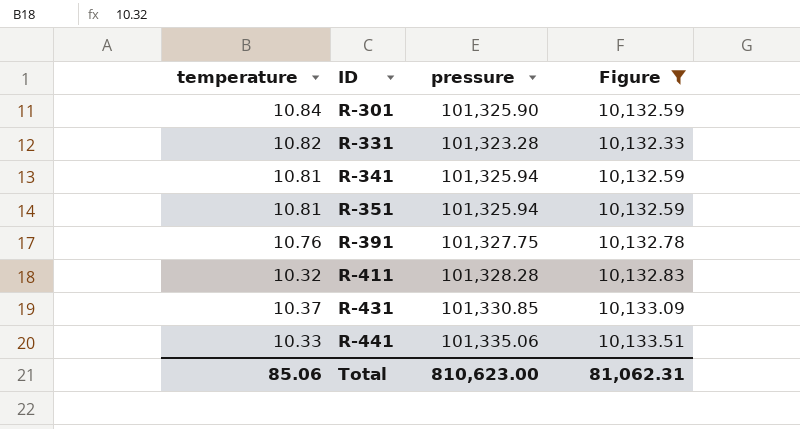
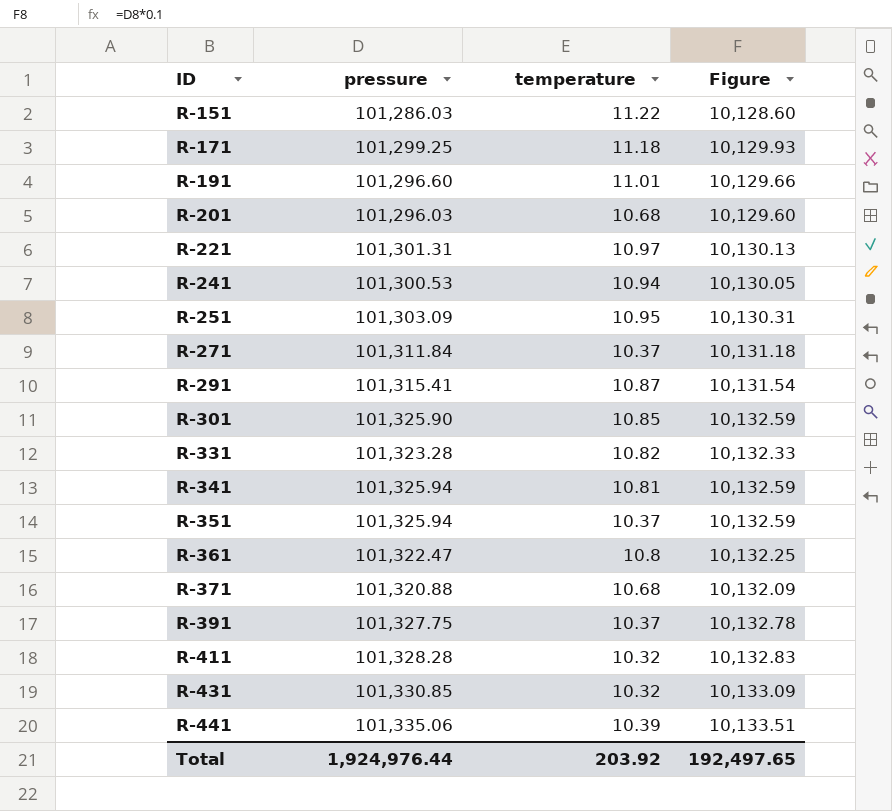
filter: Figure >= 10,132.33 -> none
column temperature | position: 1 -> 3
R-301 | temperature: 10.84 -> 10.85
R-351 | temperature: 10.81 -> 10.37
R-391 | temperature: 10.76 -> 10.37
R-431 | temperature: 10.37 -> 10.32
R-441 | temperature: 10.33 -> 10.39
Total | pressure: 810,623.00 -> 1,924,976.44
Total | temperature: 85.06 -> 203.92
Total | Figure: 81,062.31 -> 192,497.65

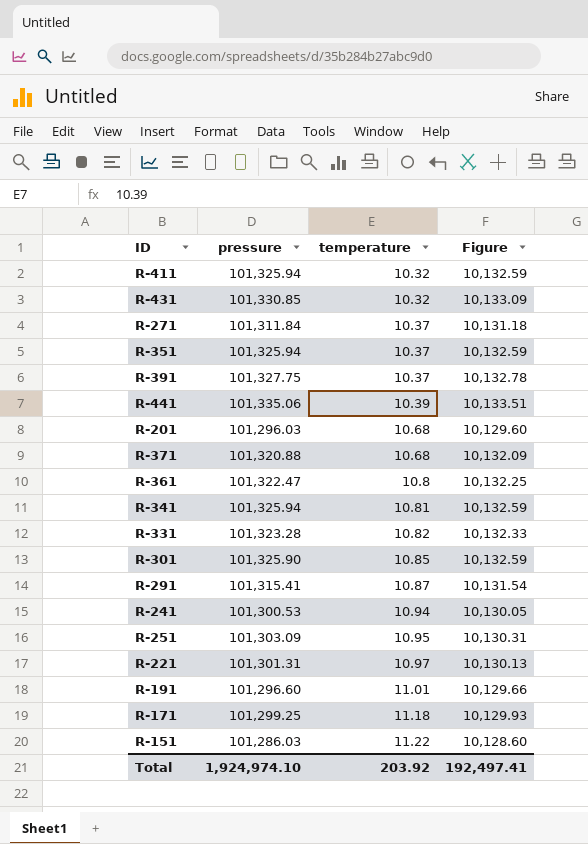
row order: ID ascending -> temperature ascending
R-411 | pressure: 101,328.28 -> 101,325.94
R-411 | Figure: 10,132.83 -> 10,132.59
Total | pressure: 1,924,976.44 -> 1,924,974.10
Total | Figure: 192,497.65 -> 192,497.41

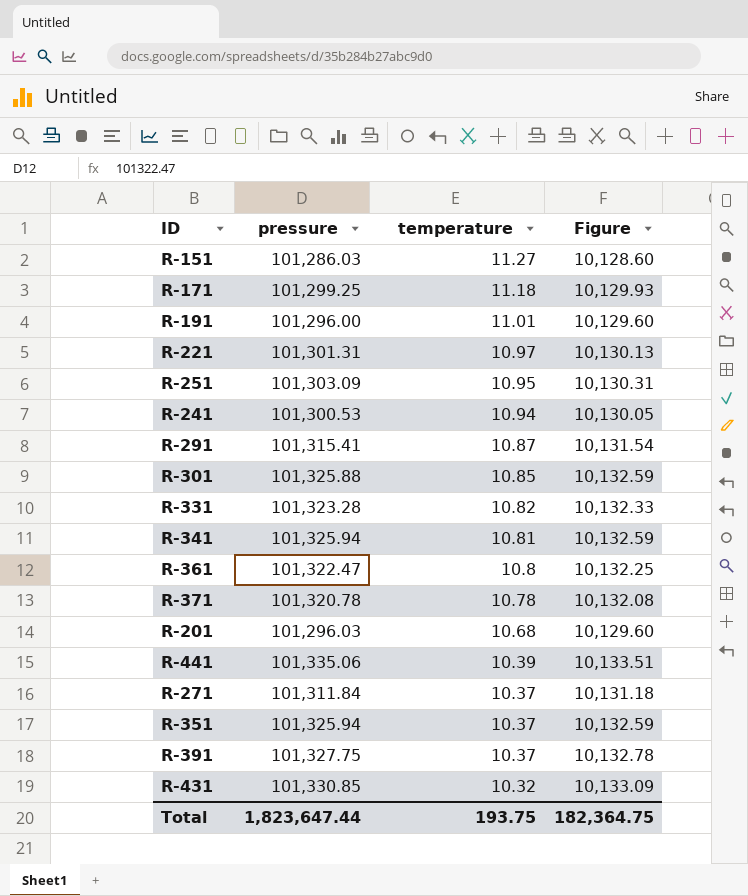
row order: temperature ascending -> temperature descending
row R-411: 101,325.94 | 10.32 | 10,132.59 -> none
R-151 | temperature: 11.22 -> 11.27
R-191 | pressure: 101,296.60 -> 101,296.00
R-191 | Figure: 10,129.66 -> 10,129.60
R-301 | pressure: 101,325.90 -> 101,325.88
R-371 | pressure: 101,320.88 -> 101,320.78
R-371 | temperature: 10.68 -> 10.78
R-371 | Figure: 10,132.09 -> 10,132.08
Total | pressure: 1,924,974.10 -> 1,823,647.44
Total | temperature: 203.92 -> 193.75
Total | Figure: 192,497.41 -> 182,364.75

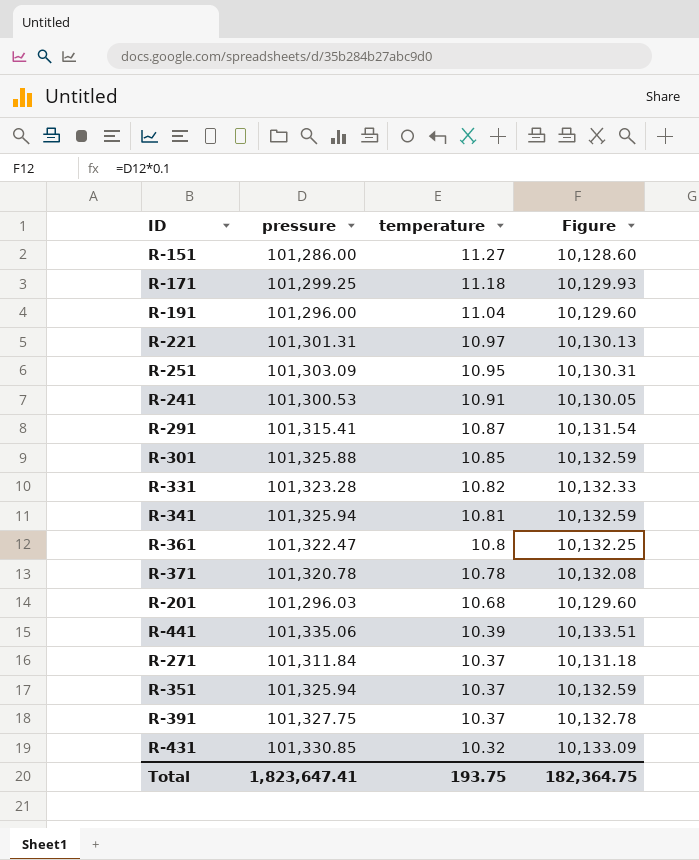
R-151 | pressure: 101,286.03 -> 101,286.00
R-191 | temperature: 11.01 -> 11.04
R-241 | temperature: 10.94 -> 10.91
Total | pressure: 1,823,647.44 -> 1,823,647.41

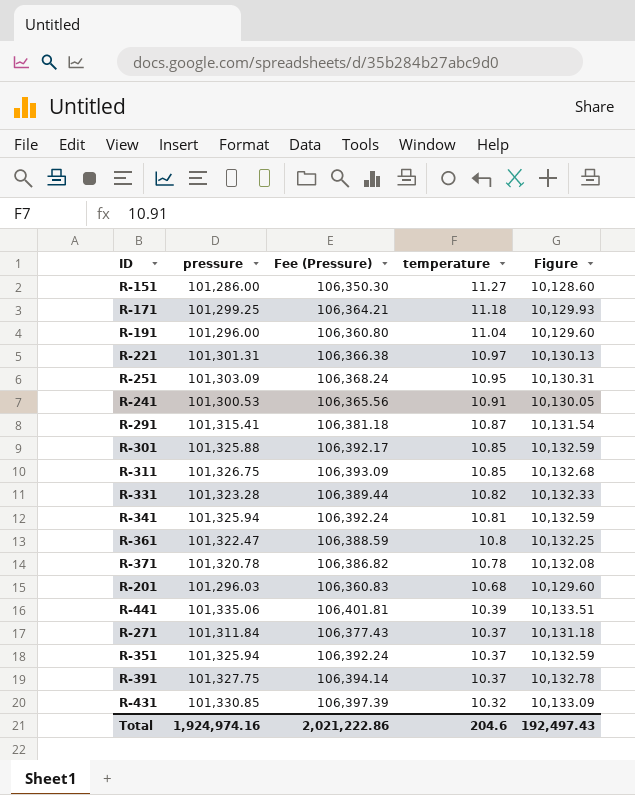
column Fee (Pressure) | formula: none -> [pressure] * 1.05
row R-311: none -> 101,326.75 | 106,393.09 | 10.85 | 10,132.68
Total | pressure: 1,823,647.41 -> 1,924,974.16
Total | temperature: 193.75 -> 204.6
Total | Figure: 182,364.75 -> 192,497.43

